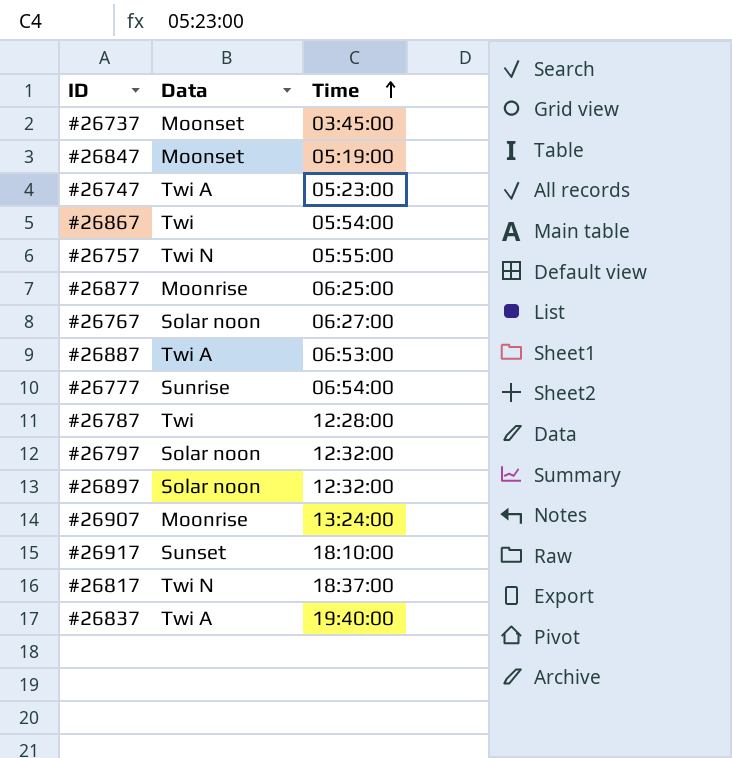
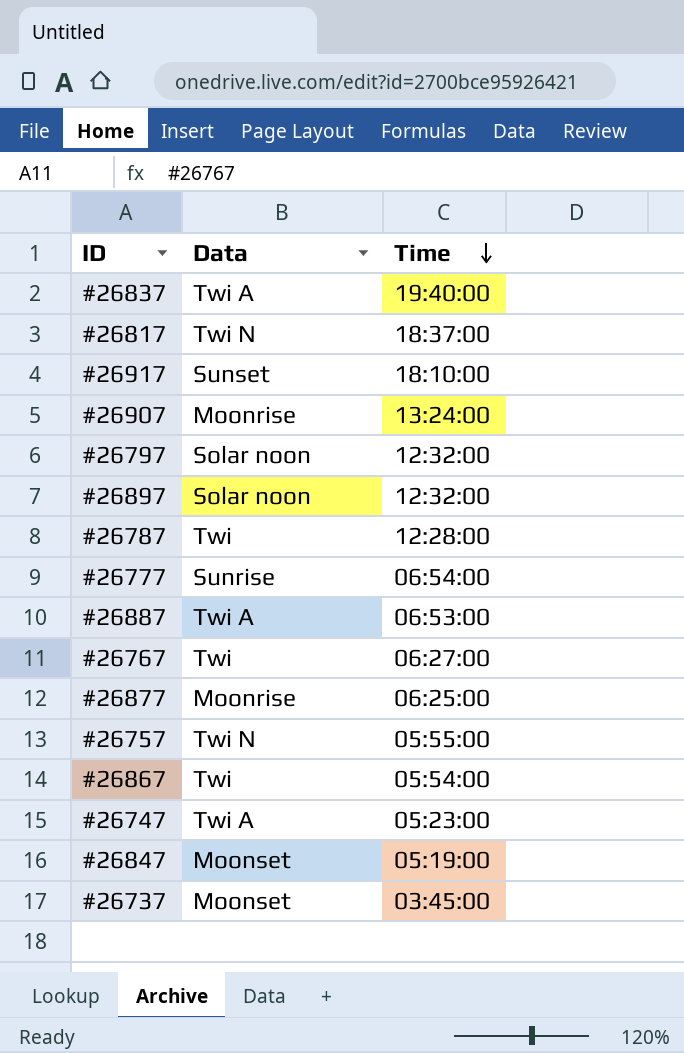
row order: Time ascending -> Time descending
#26767 | Data: Solar noon -> Twi

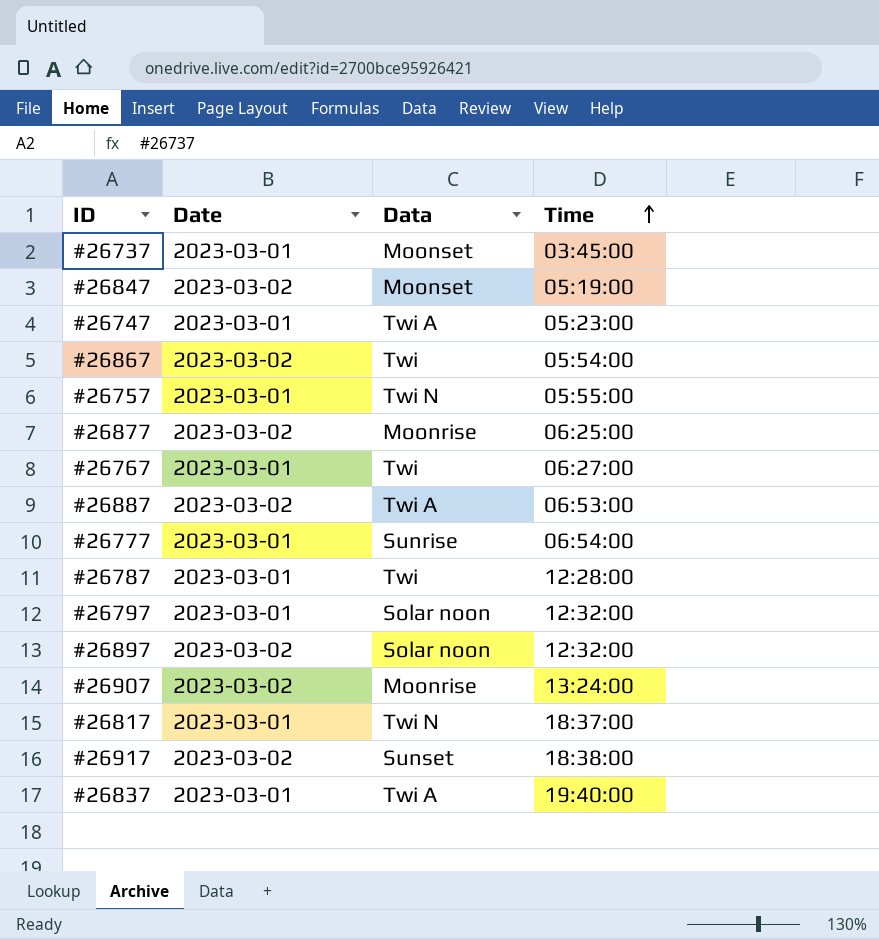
row order: Time descending -> Time ascending
column Date | position: none -> 2
#26917 | Time: 18:10:00 -> 18:38:00

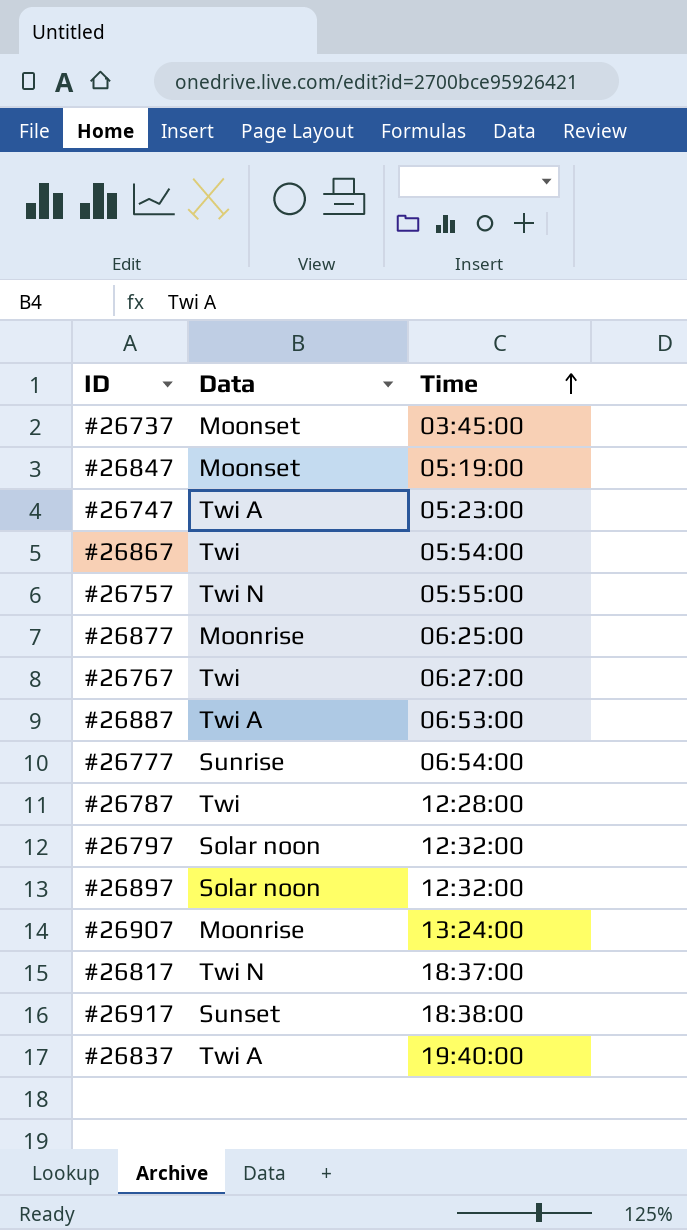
column Date | position: 2 -> none

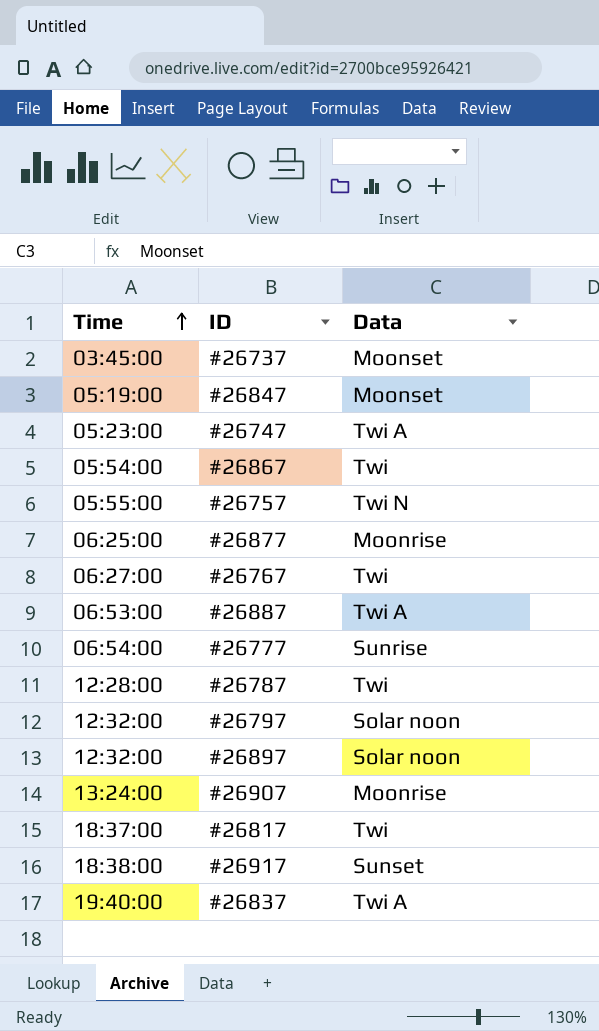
column Time | position: 3 -> 1
#26817 | Data: Twi N -> Twi

